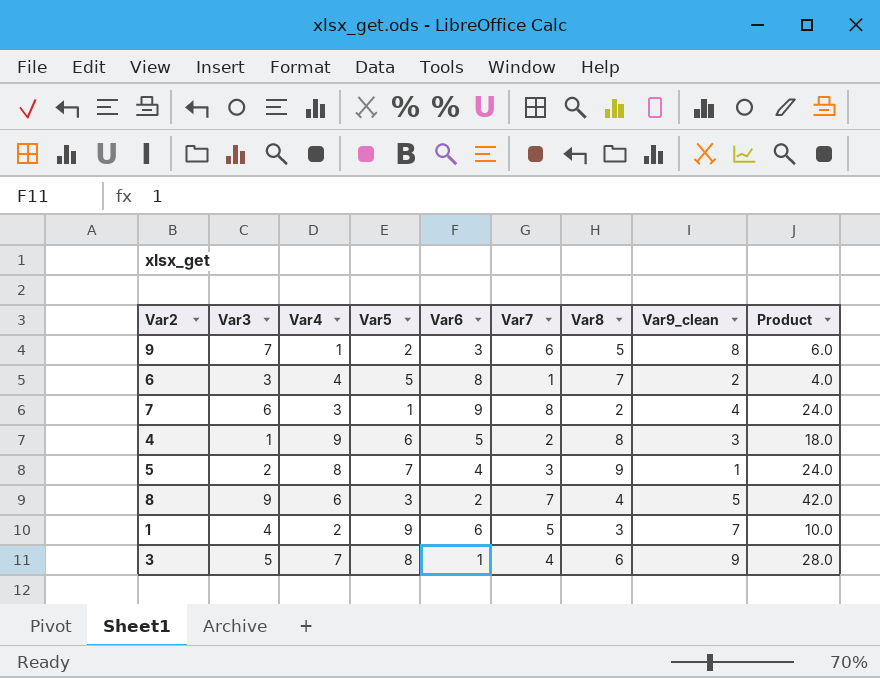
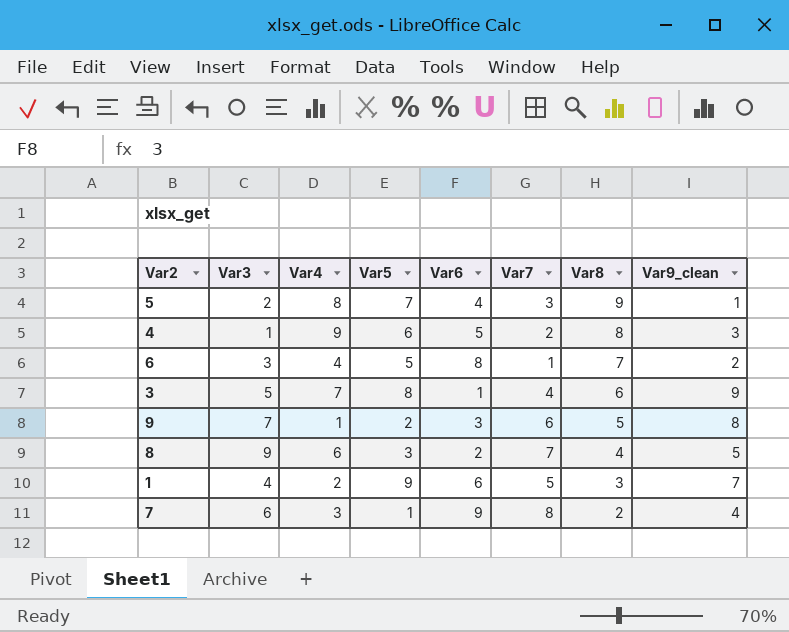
row order: none -> Var8 descending
column Product | formula: [Var4] * [Var7] -> none

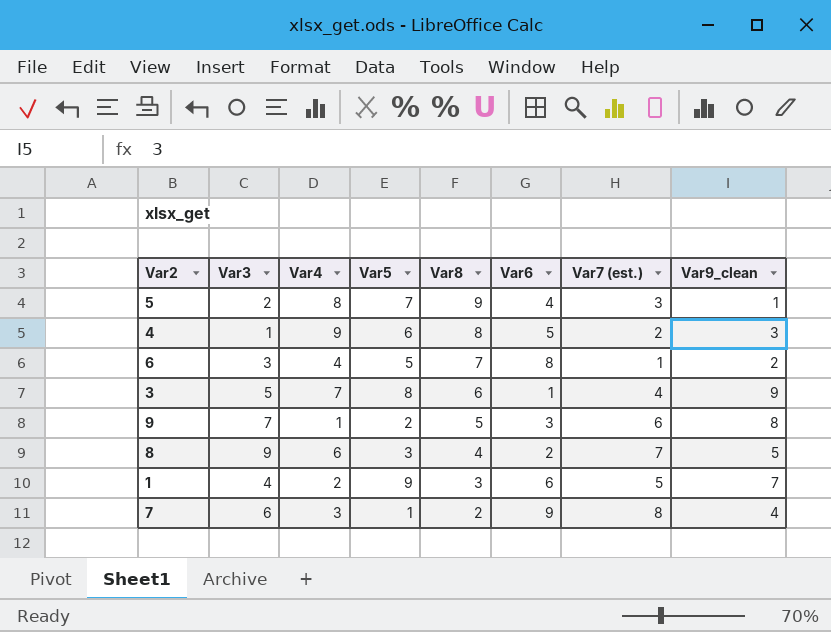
column Var8 | position: 7 -> 5
column name: Var7 -> Var7 (est.)

